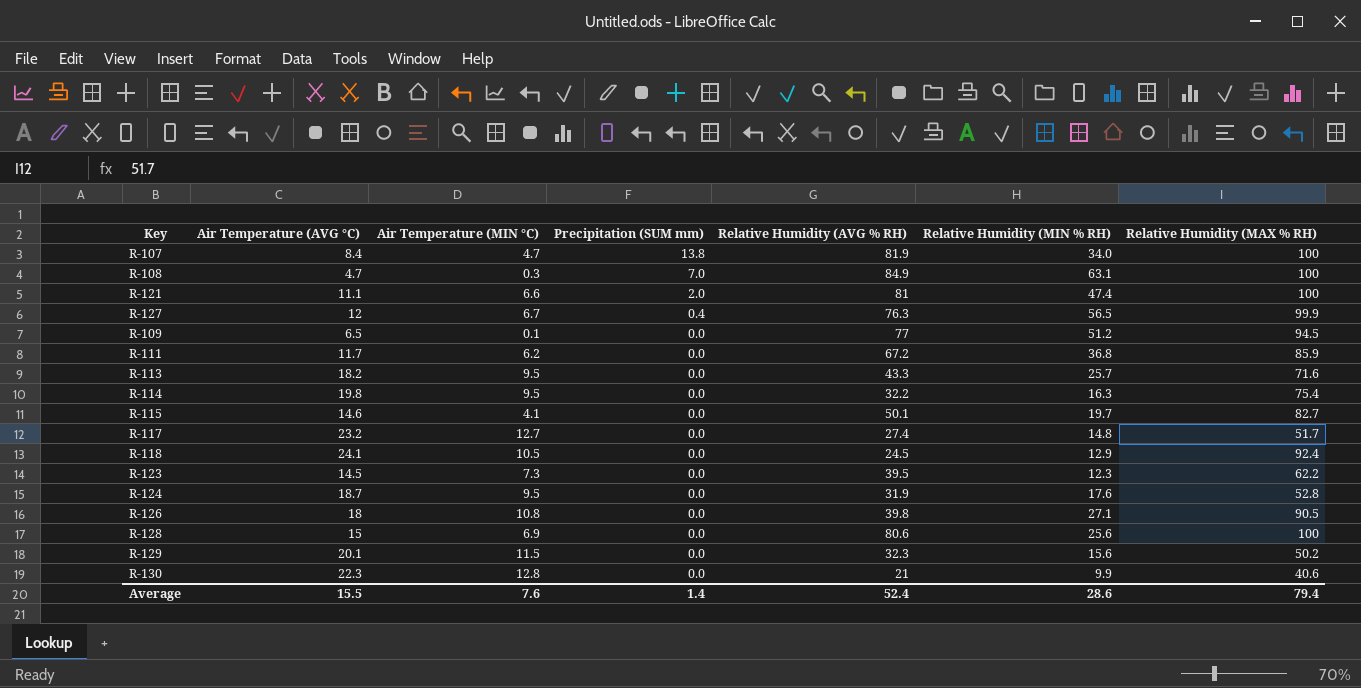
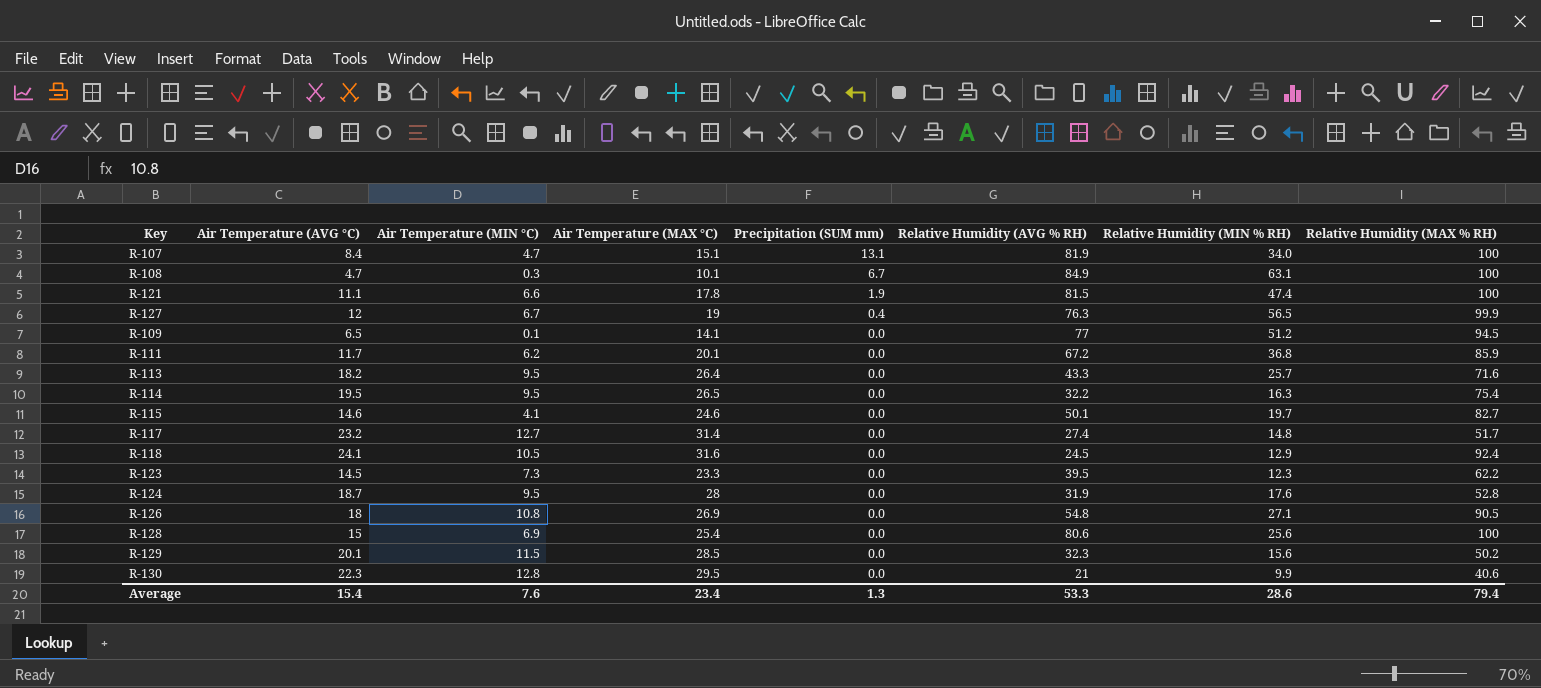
column Air Temperature (MAX °C) | position: none -> 4
R-107 | Precipitation (SUM mm): 13.8 -> 13.1
R-108 | Precipitation (SUM mm): 7.0 -> 6.7
R-121 | Precipitation (SUM mm): 2.0 -> 1.9
R-121 | Relative Humidity (AVG % RH): 81 -> 81.5
R-114 | Air Temperature (AVG °C): 19.8 -> 19.5
R-126 | Relative Humidity (AVG % RH): 39.8 -> 54.8
Average | Air Temperature (AVG °C): 15.5 -> 15.4
Average | Precipitation (SUM mm): 1.4 -> 1.3
Average | Relative Humidity (AVG % RH): 52.4 -> 53.3

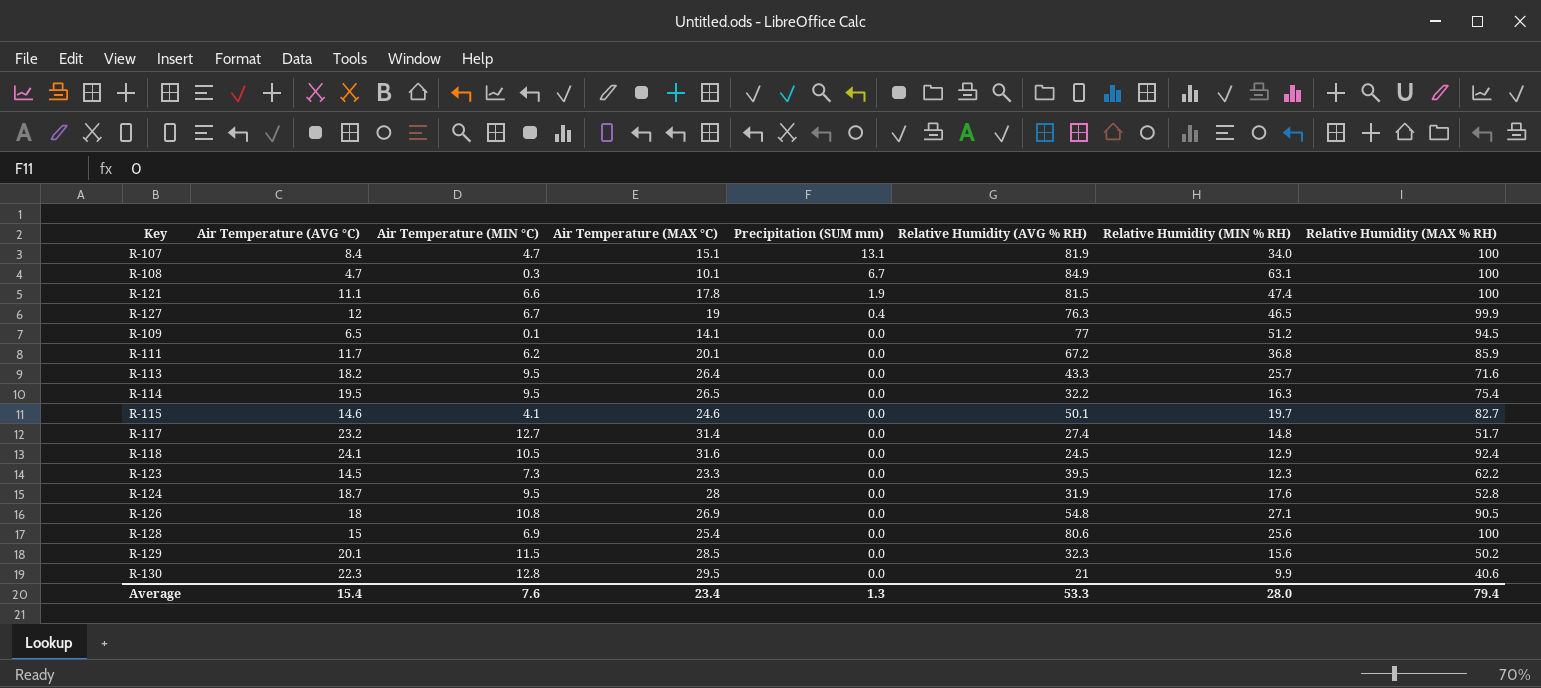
R-127 | Relative Humidity (MIN % RH): 56.5 -> 46.5
Average | Relative Humidity (MIN % RH): 28.6 -> 28.0

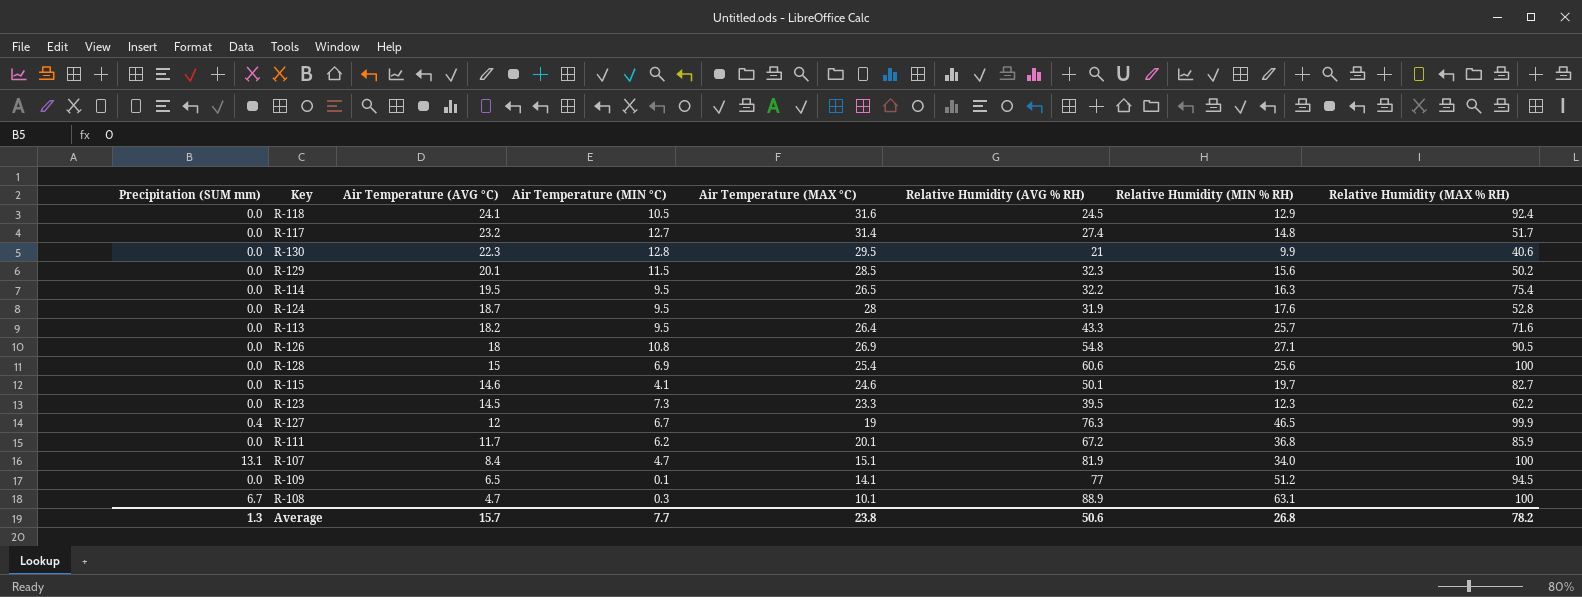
row order: Precipitation (SUM mm) descending -> Air Temperature (AVG °C) descending
column Precipitation (SUM mm) | position: 5 -> 1
row R-121: 11.1 | 6.6 | 17.8 | 1.9 | 81.5 | 47.4 | 100 -> none
R-128 | Relative Humidity (AVG % RH): 80.6 -> 60.6
R-108 | Relative Humidity (AVG % RH): 84.9 -> 88.9
Average | Air Temperature (AVG °C): 15.4 -> 15.7
Average | Air Temperature (MIN °C): 7.6 -> 7.7
Average | Air Temperature (MAX °C): 23.4 -> 23.8
Average | Relative Humidity (AVG % RH): 53.3 -> 50.6
Average | Relative Humidity (MIN % RH): 28.0 -> 26.8
Average | Relative Humidity (MAX % RH): 79.4 -> 78.2

